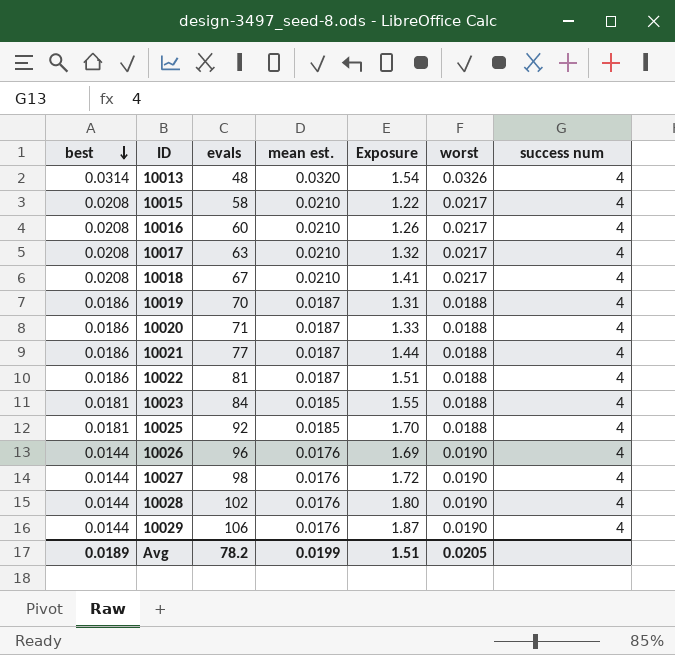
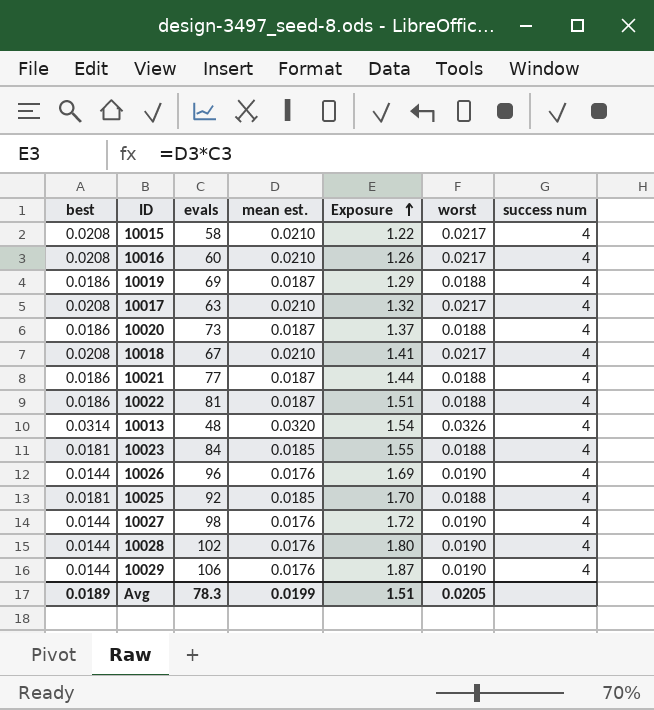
row order: best descending -> Exposure ascending
10019 | evals: 70 -> 69
10019 | Exposure: 1.31 -> 1.29
10020 | evals: 71 -> 73
10020 | Exposure: 1.33 -> 1.37
Avg | evals: 78.2 -> 78.3

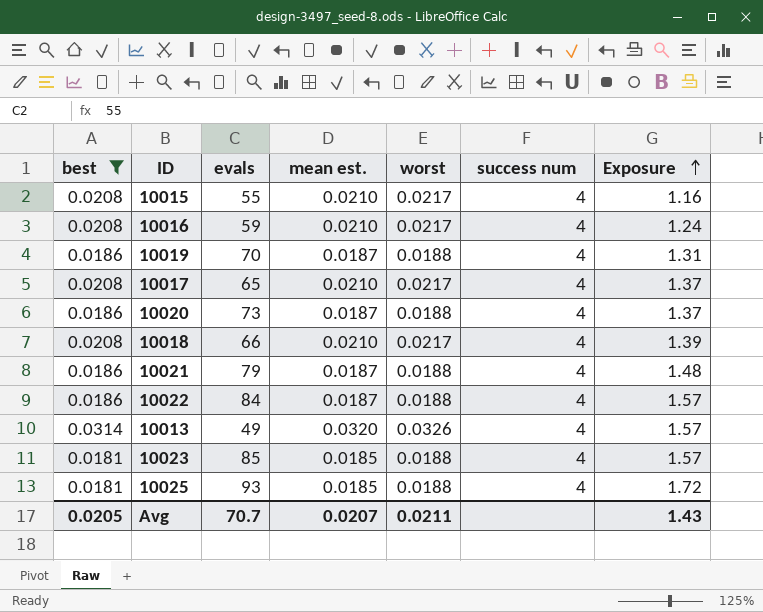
filter: none -> best != 0.0144
column Exposure | position: 5 -> 7
10015 | evals: 58 -> 55
10015 | Exposure: 1.22 -> 1.16
10016 | evals: 60 -> 59
10016 | Exposure: 1.26 -> 1.24
10019 | evals: 69 -> 70
10019 | Exposure: 1.29 -> 1.31
10017 | evals: 63 -> 65
10017 | Exposure: 1.32 -> 1.37
10018 | evals: 67 -> 66
10018 | Exposure: 1.41 -> 1.39
10021 | evals: 77 -> 79
10021 | Exposure: 1.44 -> 1.48
10022 | evals: 81 -> 84
10022 | Exposure: 1.51 -> 1.57
10013 | evals: 48 -> 49
10013 | Exposure: 1.54 -> 1.57
10023 | evals: 84 -> 85
10023 | Exposure: 1.55 -> 1.57
10025 | evals: 92 -> 93
10025 | Exposure: 1.70 -> 1.72
Avg | best: 0.0189 -> 0.0205
Avg | evals: 78.3 -> 70.7
Avg | mean est.: 0.0199 -> 0.0207
Avg | worst: 0.0205 -> 0.0211
Avg | Exposure: 1.51 -> 1.43

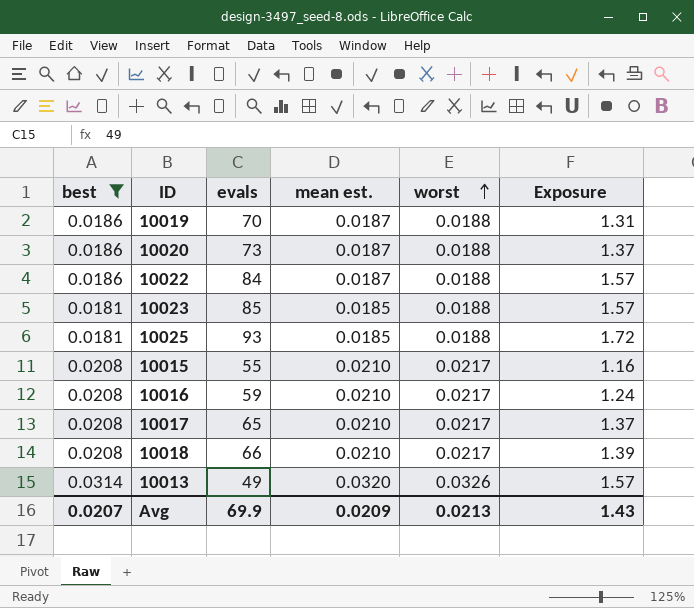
row order: Exposure ascending -> worst ascending
column success num | position: 6 -> none
row 10021: 0.0186 | 79 | 0.0187 | 0.0188 | 4 | 1.48 -> none
Avg | best: 0.0205 -> 0.0207
Avg | evals: 70.7 -> 69.9
Avg | mean est.: 0.0207 -> 0.0209
Avg | worst: 0.0211 -> 0.0213

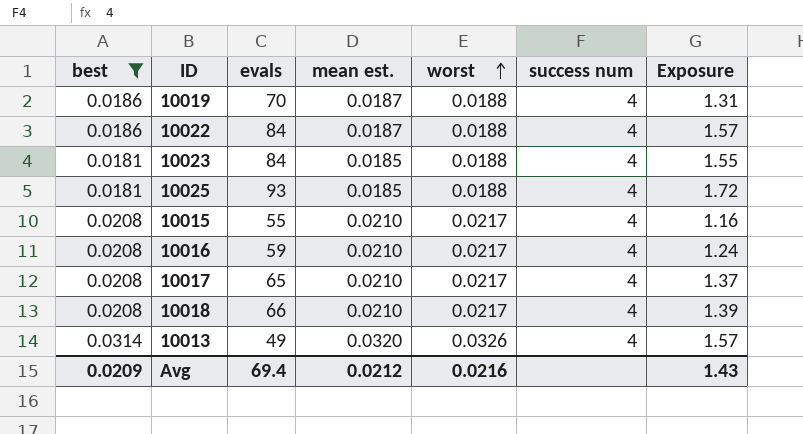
column success num | position: none -> 6
row 10020: 0.0186 | 73 | 0.0187 | 0.0188 | 1.37 -> none
10023 | evals: 85 -> 84
10023 | Exposure: 1.57 -> 1.55
Avg | best: 0.0207 -> 0.0209
Avg | evals: 69.9 -> 69.4
Avg | mean est.: 0.0209 -> 0.0212
Avg | worst: 0.0213 -> 0.0216

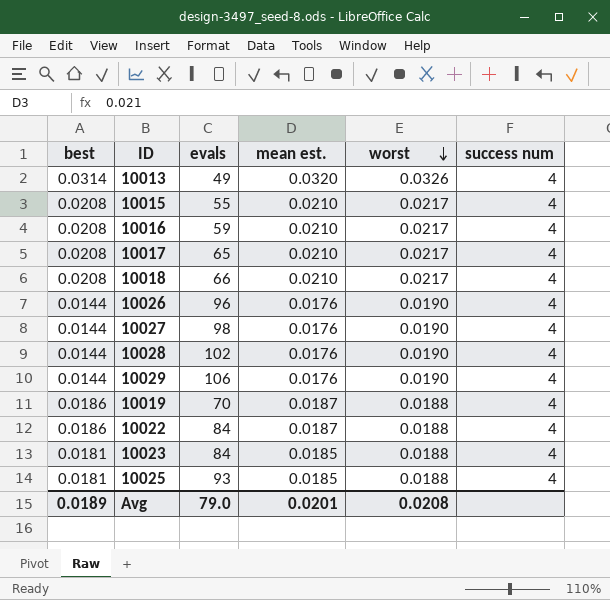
filter: best != 0.0144 -> none
row order: worst ascending -> worst descending
column Exposure | formula: [evals] * [mean est.] -> none
Avg | best: 0.0209 -> 0.0189
Avg | evals: 69.4 -> 79.0
Avg | mean est.: 0.0212 -> 0.0201
Avg | worst: 0.0216 -> 0.0208

